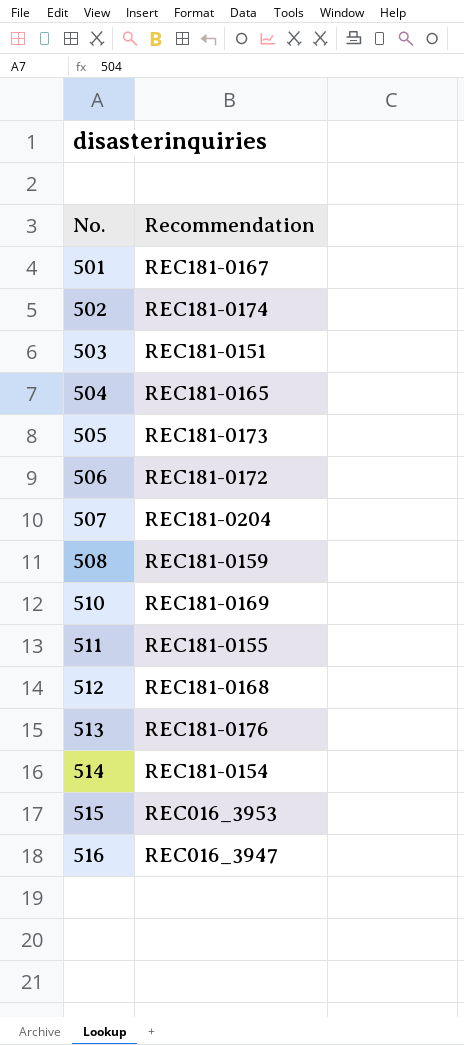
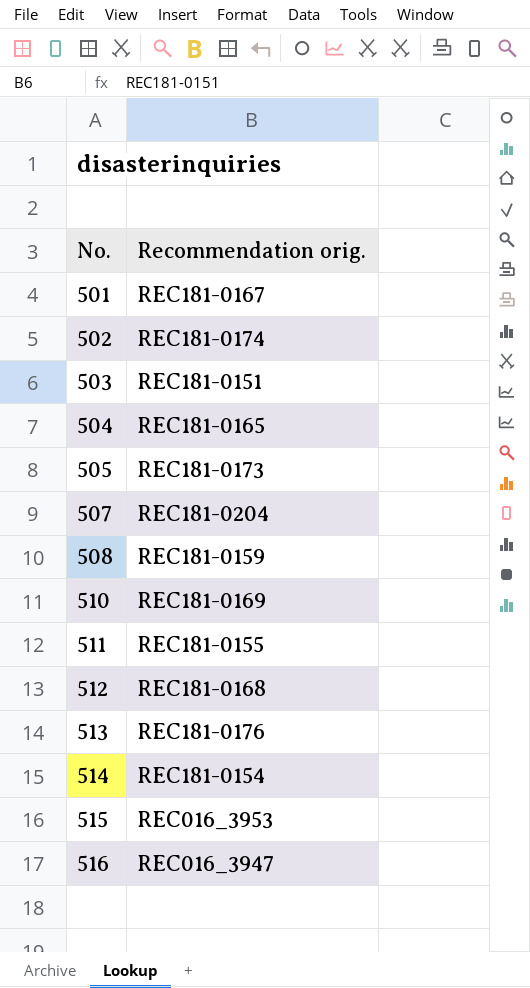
column name: Recommendation -> Recommendation orig.
row 506: REC181-0172 -> none

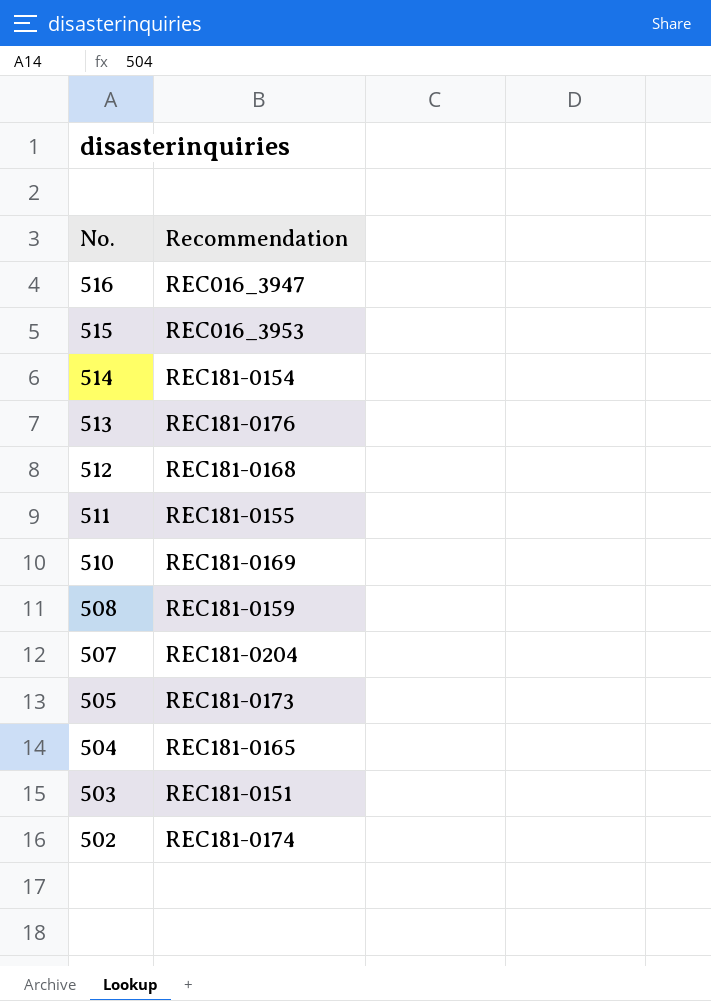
row order: No. ascending -> No. descending
column name: Recommendation orig. -> Recommendation
row 501: REC181-0167 -> none

